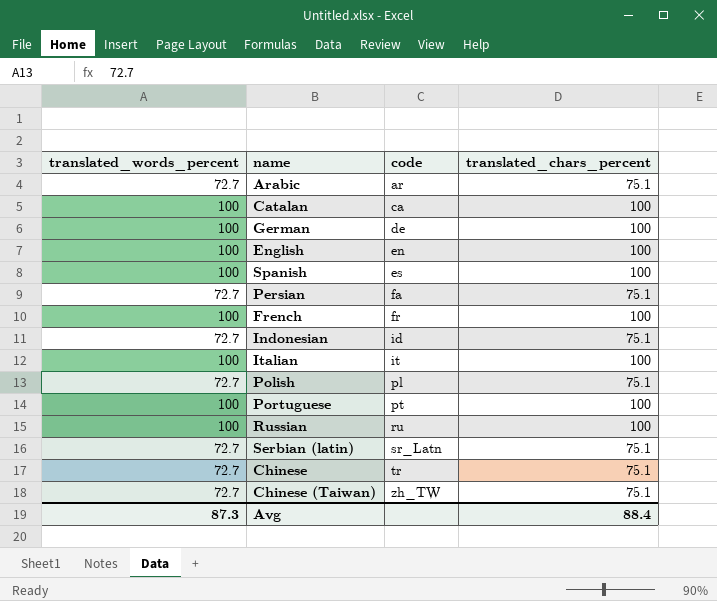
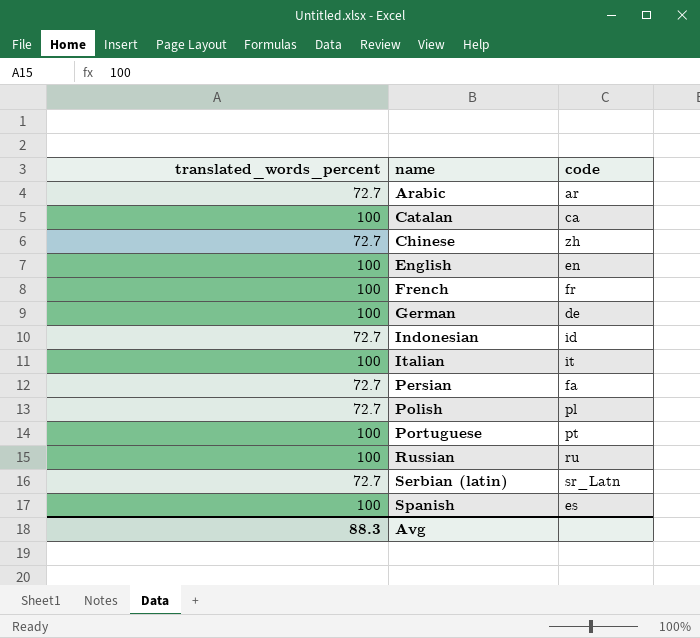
row order: code ascending -> name ascending
column translated_chars_percent | position: 4 -> none
row Chinese (Taiwan): 72.7 | zh_TW | 75.1 -> none
Chinese | code: tr -> zh
Avg | translated_words_percent: 87.3 -> 88.3

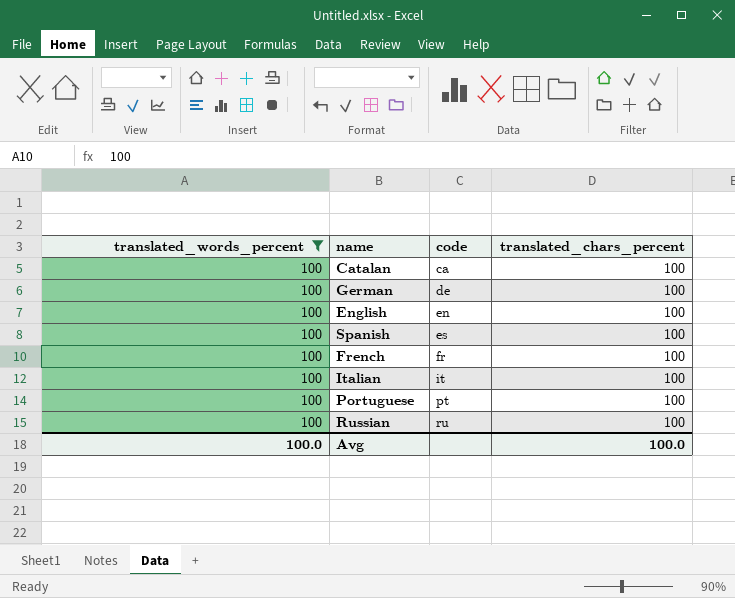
filter: none -> translated_words_percent = 100
row order: name ascending -> code ascending
column translated_chars_percent | position: none -> 4
Avg | translated_words_percent: 88.3 -> 100.0

